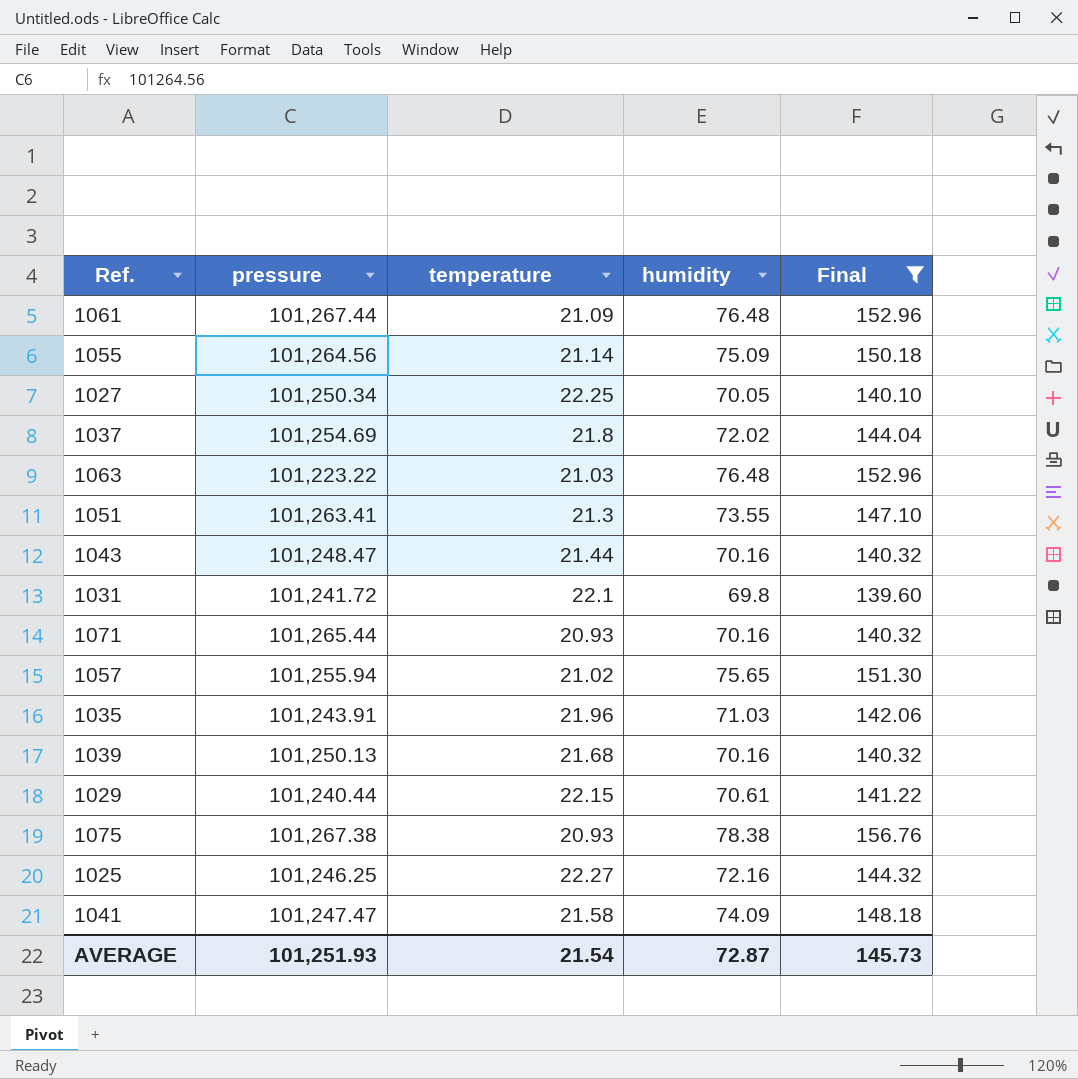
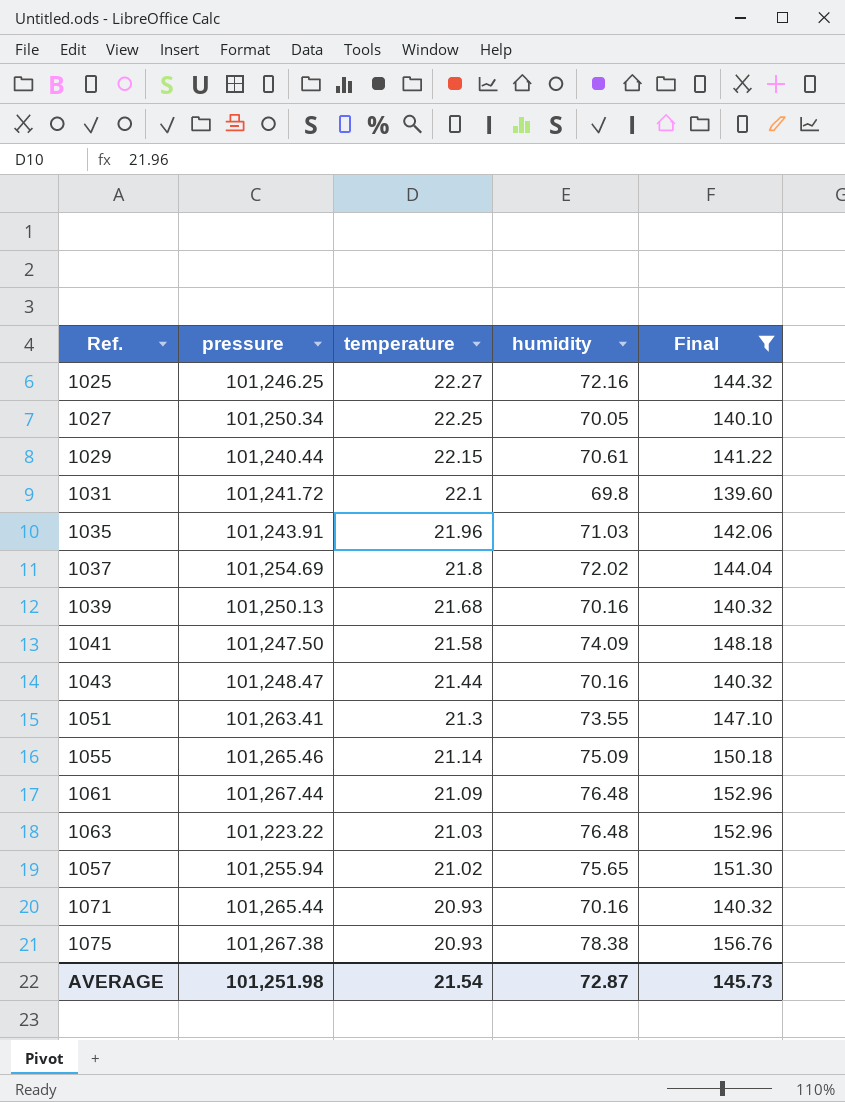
row order: none -> temperature descending
1041 | pressure: 101,247.47 -> 101,247.50
1055 | pressure: 101,264.56 -> 101,265.46
AVERAGE | pressure: 101,251.93 -> 101,251.98

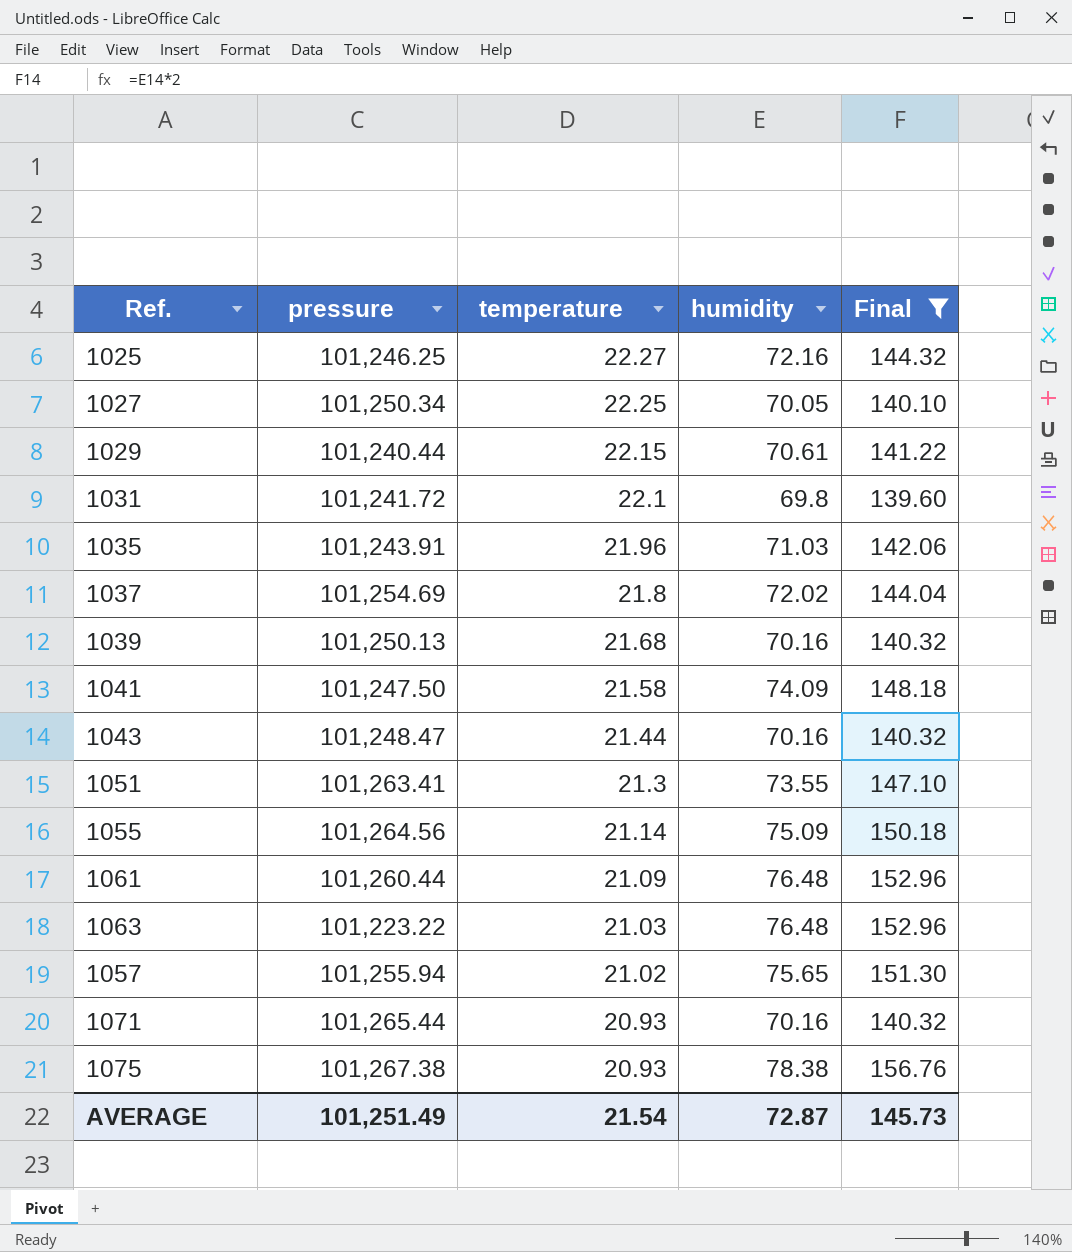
1055 | pressure: 101,265.46 -> 101,264.56
1061 | pressure: 101,267.44 -> 101,260.44
AVERAGE | pressure: 101,251.98 -> 101,251.49

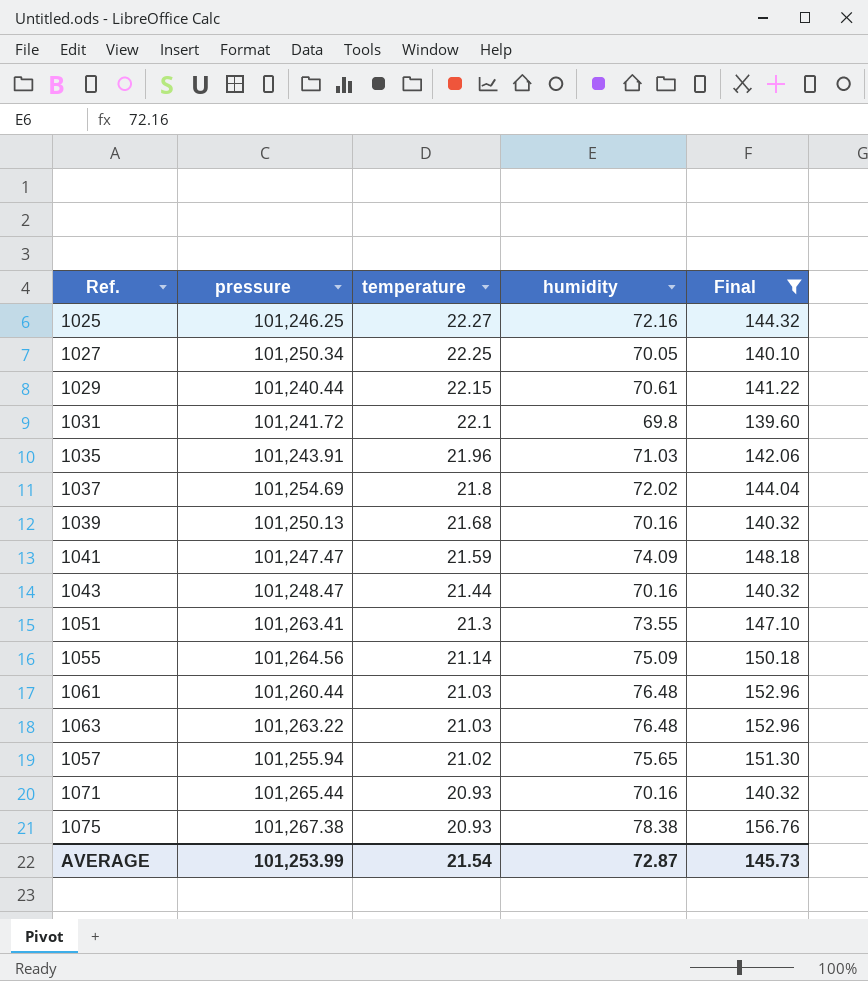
1041 | pressure: 101,247.50 -> 101,247.47
1041 | temperature: 21.58 -> 21.59
1061 | temperature: 21.09 -> 21.03
1063 | pressure: 101,223.22 -> 101,263.22
AVERAGE | pressure: 101,251.49 -> 101,253.99

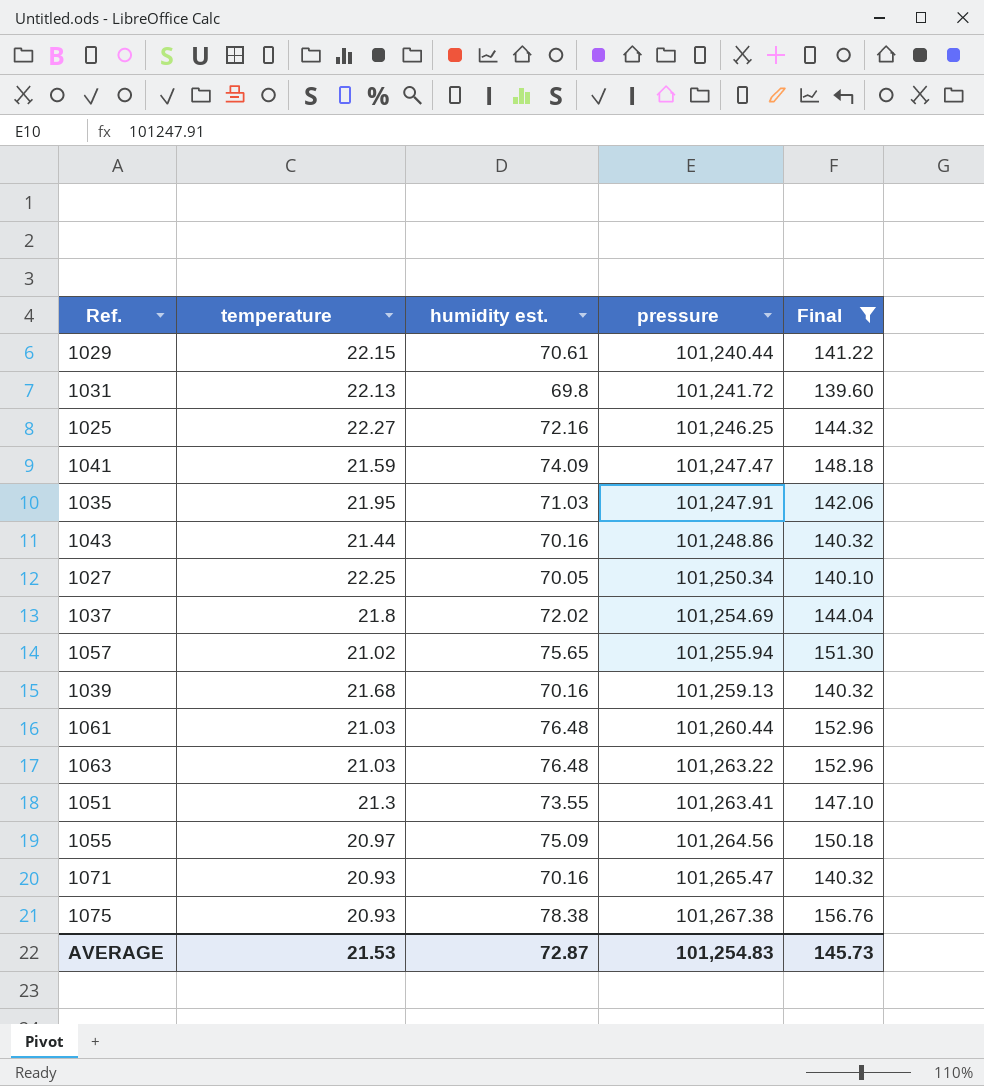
row order: temperature descending -> pressure ascending
column name: humidity -> humidity est.
column pressure | position: 2 -> 4
1031 | temperature: 22.1 -> 22.13
1035 | temperature: 21.96 -> 21.95
1035 | pressure: 101,243.91 -> 101,247.91
1043 | pressure: 101,248.47 -> 101,248.86
1039 | pressure: 101,250.13 -> 101,259.13
1055 | temperature: 21.14 -> 20.97
1071 | pressure: 101,265.44 -> 101,265.47
AVERAGE | temperature: 21.54 -> 21.53
AVERAGE | pressure: 101,253.99 -> 101,254.83

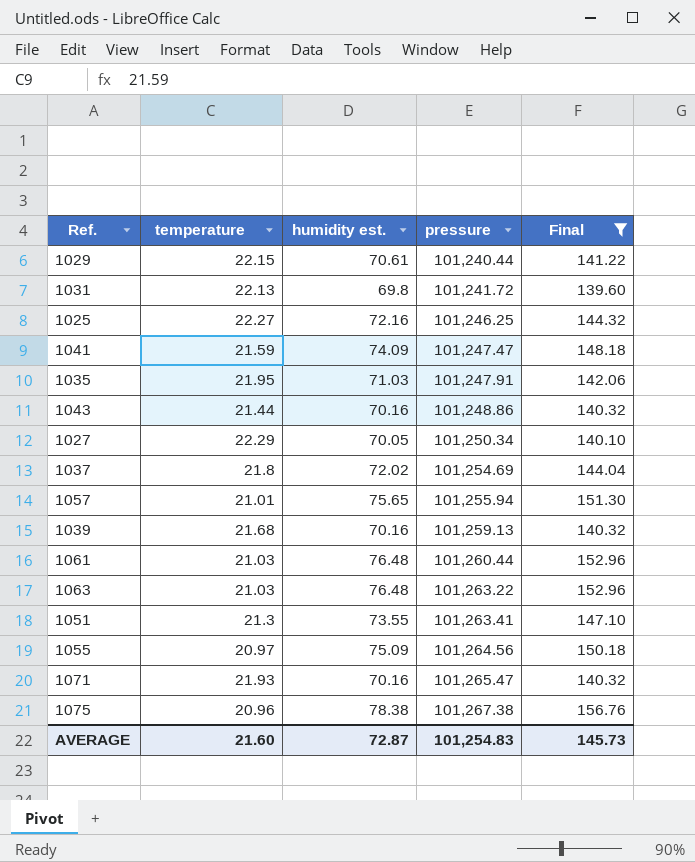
1027 | temperature: 22.25 -> 22.29
1057 | temperature: 21.02 -> 21.01
1071 | temperature: 20.93 -> 21.93
1075 | temperature: 20.93 -> 20.96
AVERAGE | temperature: 21.53 -> 21.60

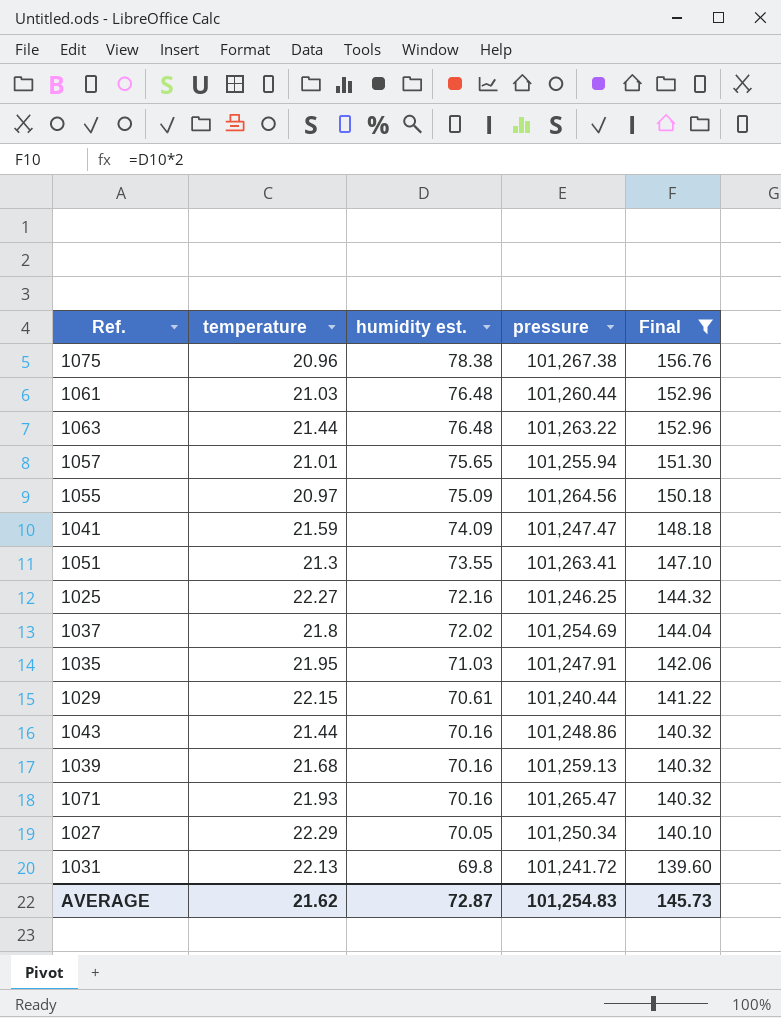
row order: pressure ascending -> humidity est. descending
1063 | temperature: 21.03 -> 21.44
AVERAGE | temperature: 21.60 -> 21.62

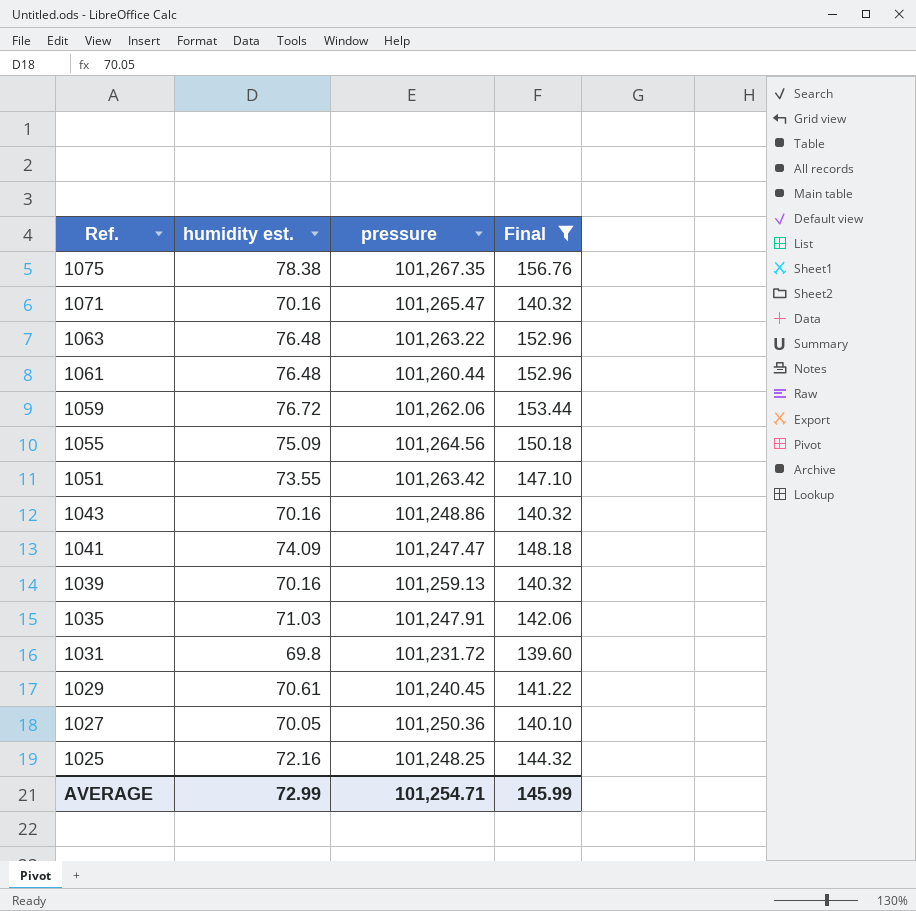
row order: humidity est. descending -> Ref. descending
column temperature | position: 2 -> none
row 1057: 21.01 | 75.65 | 101,255.94 | 151.30 -> none
row 1037: 21.8 | 72.02 | 101,254.69 | 144.04 -> none
1075 | pressure: 101,267.38 -> 101,267.35
row 1059: none -> 76.72 | 101,262.06 | 153.44
1051 | pressure: 101,263.41 -> 101,263.42
1031 | pressure: 101,241.72 -> 101,231.72
1029 | pressure: 101,240.44 -> 101,240.45
1027 | pressure: 101,250.34 -> 101,250.36
1025 | pressure: 101,246.25 -> 101,248.25
AVERAGE | humidity est.: 72.87 -> 72.99
AVERAGE | pressure: 101,254.83 -> 101,254.71
AVERAGE | Final: 145.73 -> 145.99

